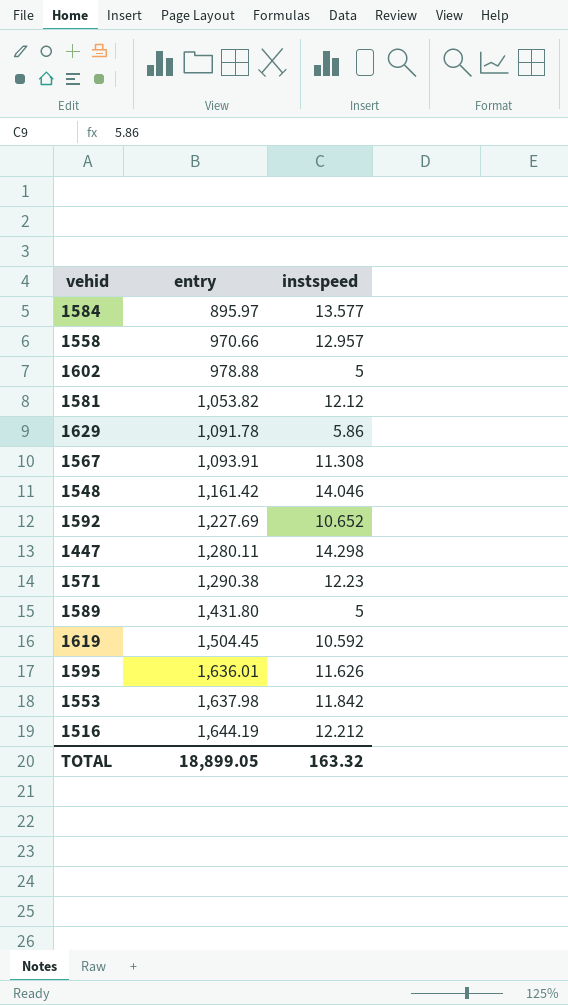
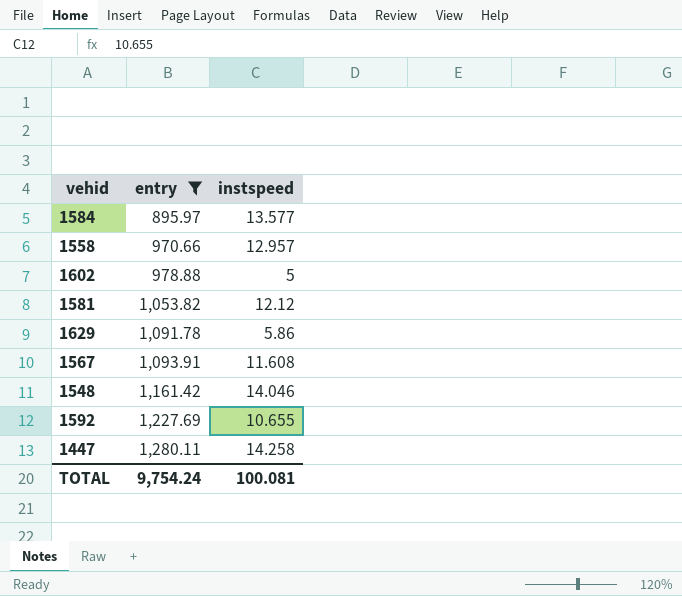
filter: none -> entry <= 1,280.11
1567 | instspeed: 11.308 -> 11.608
1592 | instspeed: 10.652 -> 10.655
1447 | instspeed: 14.298 -> 14.258
TOTAL | entry: 18,899.05 -> 9,754.24
TOTAL | instspeed: 163.32 -> 100.081

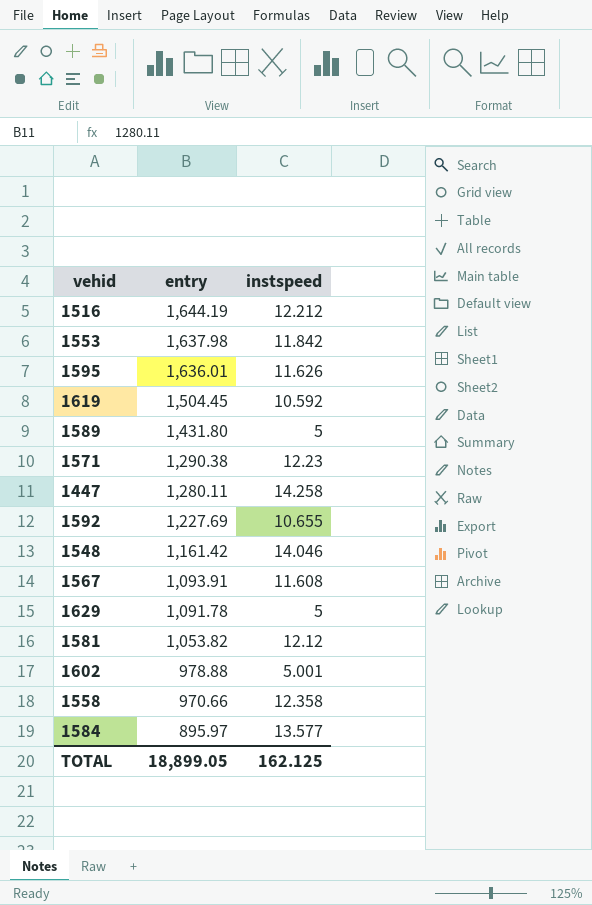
filter: entry <= 1,280.11 -> none
row order: entry ascending -> entry descending
1629 | instspeed: 5.86 -> 5
1602 | instspeed: 5 -> 5.001
1558 | instspeed: 12.957 -> 12.358
TOTAL | entry: 9,754.24 -> 18,899.05
TOTAL | instspeed: 100.081 -> 162.125

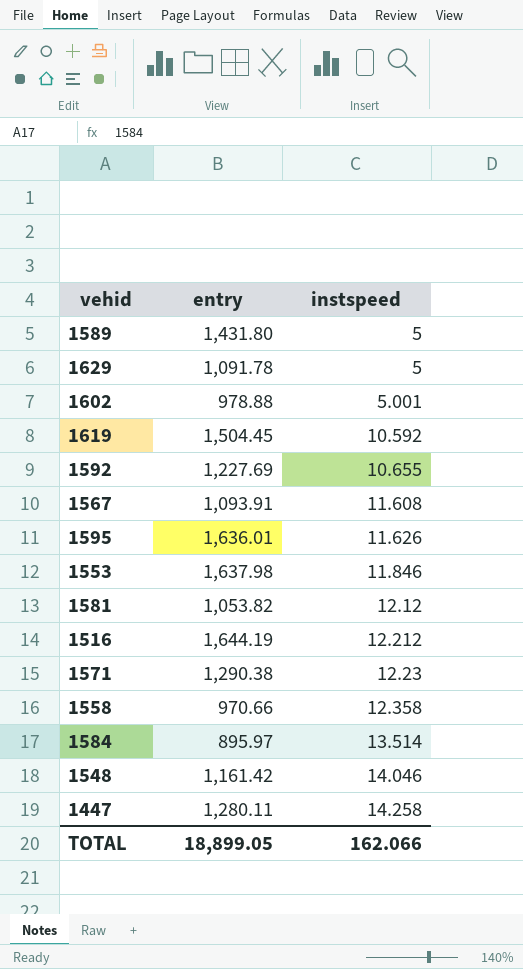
row order: entry descending -> instspeed ascending
1553 | instspeed: 11.842 -> 11.846
1584 | instspeed: 13.577 -> 13.514
TOTAL | instspeed: 162.125 -> 162.066

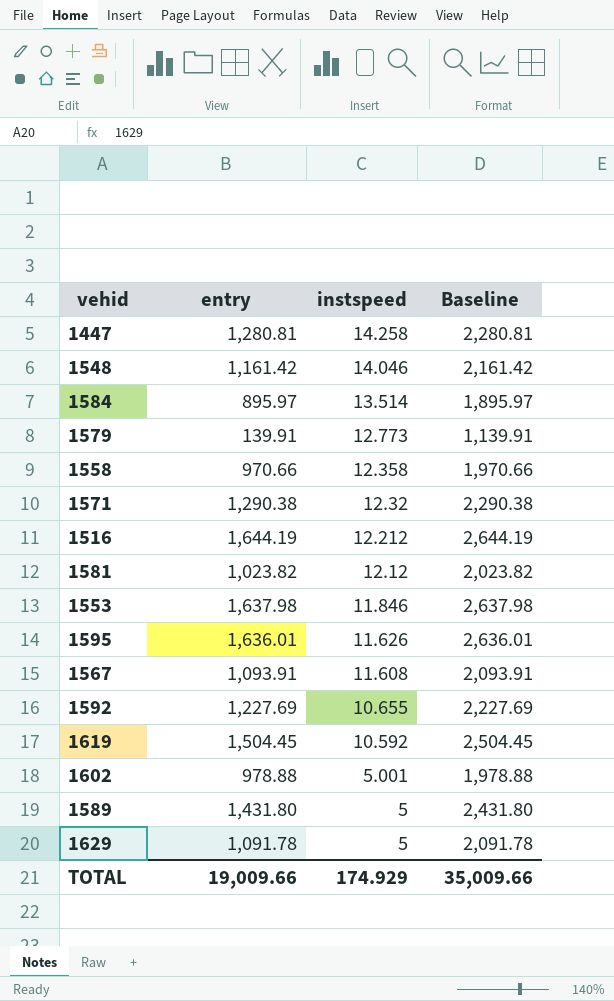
row order: instspeed ascending -> instspeed descending
column Baseline | formula: none -> [entry] + 1000
1447 | entry: 1,280.11 -> 1,280.81
row 1579: none -> 139.91 | 12.773 | 1,139.91
1571 | instspeed: 12.23 -> 12.32
1581 | entry: 1,053.82 -> 1,023.82
TOTAL | entry: 18,899.05 -> 19,009.66
TOTAL | instspeed: 162.066 -> 174.929

